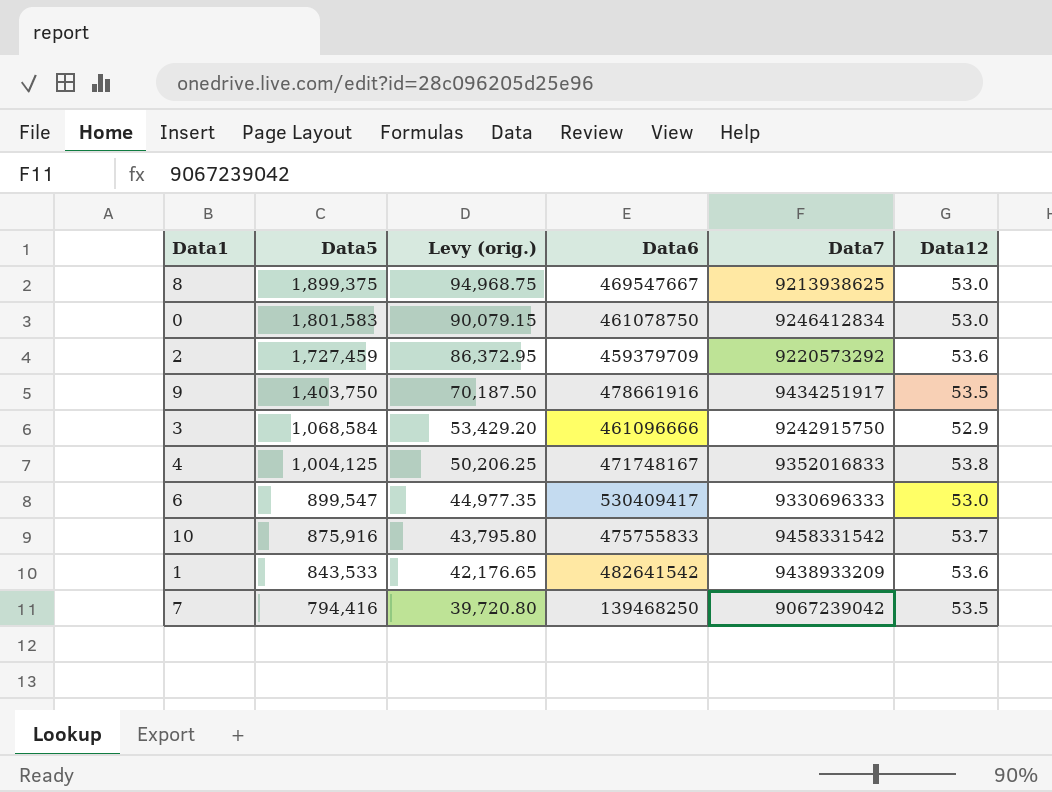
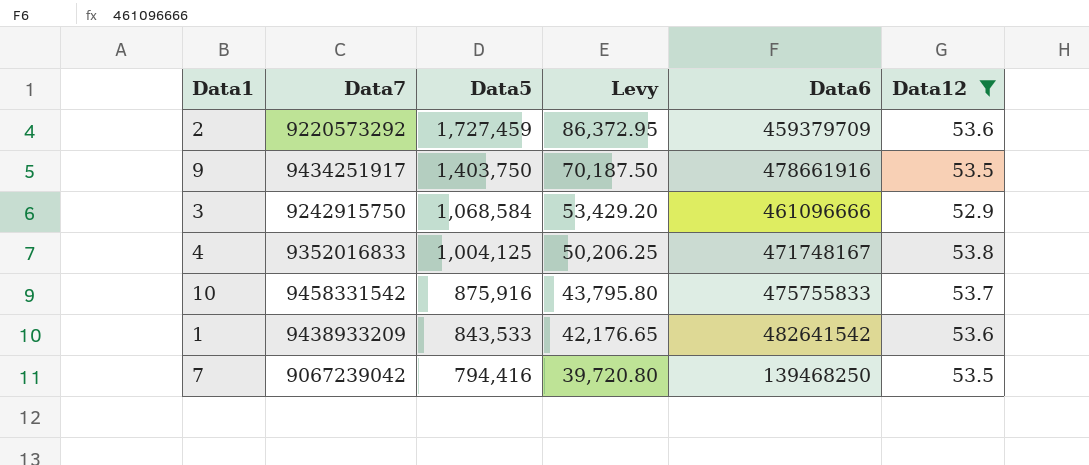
filter: none -> Data12 != 53.0
column Data7 | position: 5 -> 2
column name: Levy (orig.) -> Levy

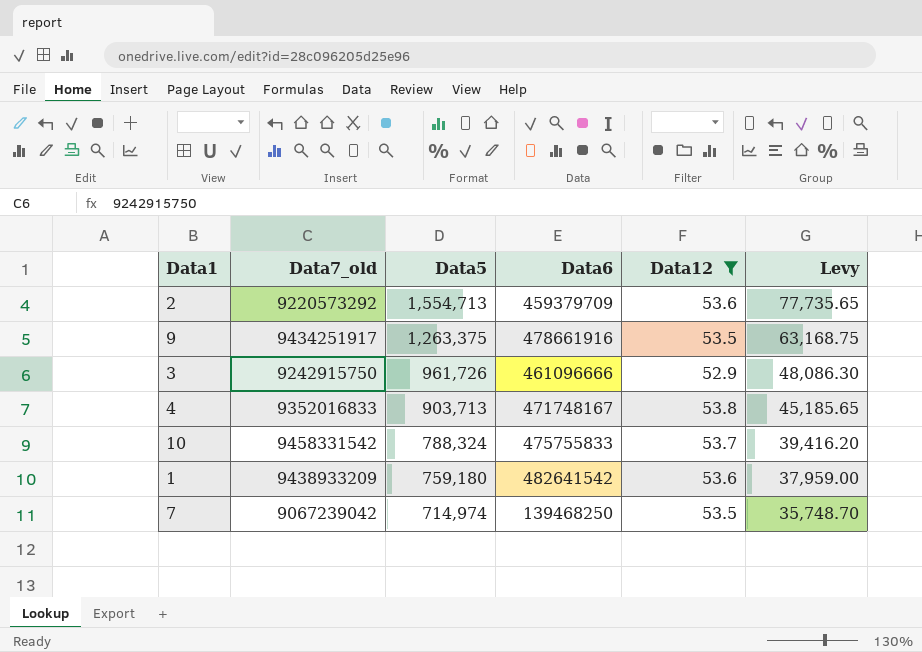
column name: Data7 -> Data7_old
column Levy | position: 4 -> 6
2 | Data5: 1,727,459 -> 1,554,713
2 | Levy: 86,372.95 -> 77,735.65
9 | Data5: 1,403,750 -> 1,263,375
9 | Levy: 70,187.50 -> 63,168.75
3 | Data5: 1,068,584 -> 961,726
3 | Levy: 53,429.20 -> 48,086.30
4 | Data5: 1,004,125 -> 903,713
4 | Levy: 50,206.25 -> 45,185.65
10 | Data5: 875,916 -> 788,324
10 | Levy: 43,795.80 -> 39,416.20
1 | Data5: 843,533 -> 759,180
1 | Levy: 42,176.65 -> 37,959.00
7 | Data5: 794,416 -> 714,974
7 | Levy: 39,720.80 -> 35,748.70

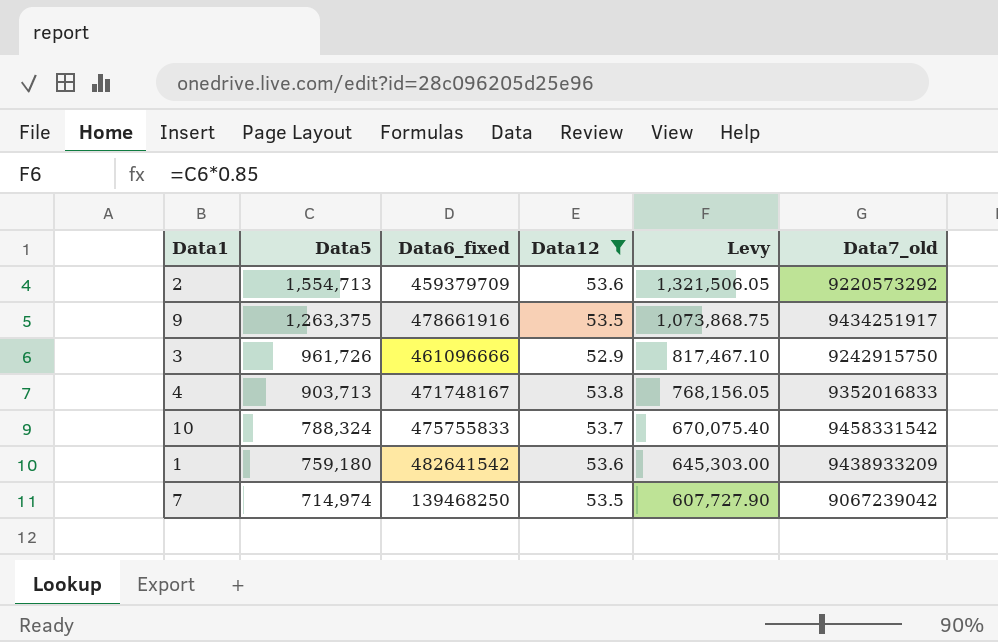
column name: Data6 -> Data6_fixed
column Levy | formula: [Data5] * 0.05 -> [Data5] * 0.85
column Data7_old | position: 2 -> 6

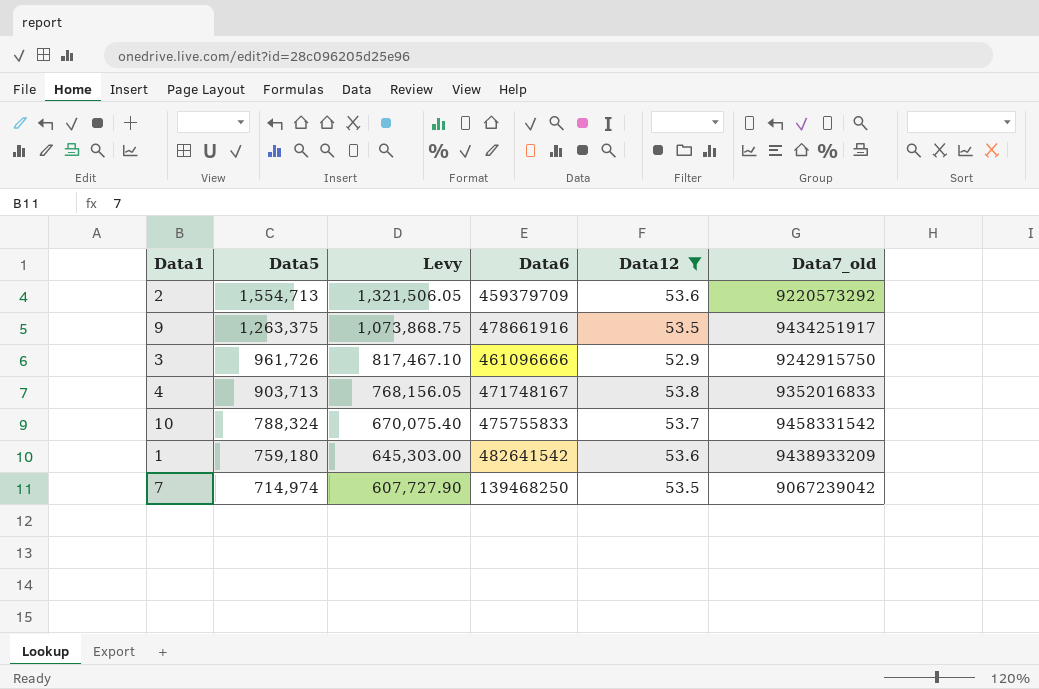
column Levy | position: 5 -> 3
column name: Data6_fixed -> Data6

